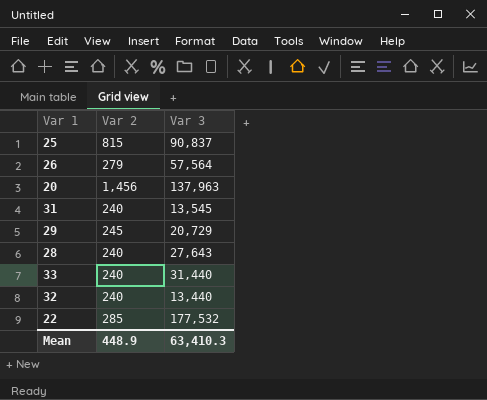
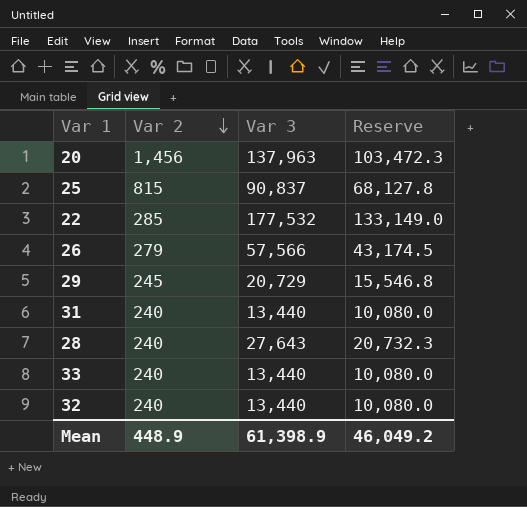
row order: none -> Var 2 descending
column Reserve | formula: none -> [Var 3] * 0.75
26 | Var 3: 57,564 -> 57,566
31 | Var 3: 13,545 -> 13,440
33 | Var 3: 31,440 -> 13,440
Mean | Var 3: 63,410.3 -> 61,398.9

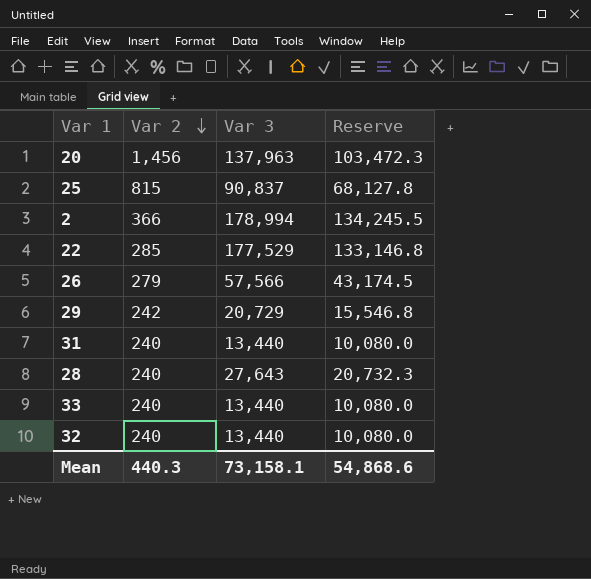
row 2: none -> 366 | 178,994 | 134,245.5
22 | Var 3: 177,532 -> 177,529
22 | Reserve: 133,149.0 -> 133,146.8
29 | Var 2: 245 -> 242
Mean | Var 2: 448.9 -> 440.3
Mean | Var 3: 61,398.9 -> 73,158.1
Mean | Reserve: 46,049.2 -> 54,868.6

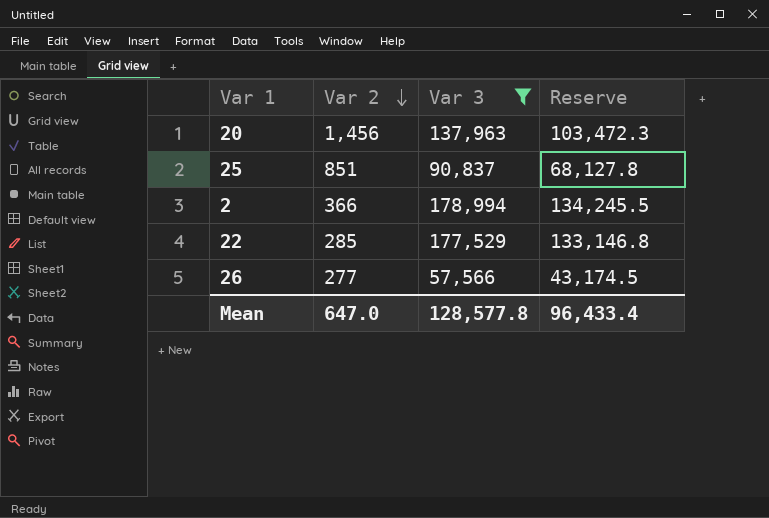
filter: none -> Var 3 >= 57,566
25 | Var 2: 815 -> 851
26 | Var 2: 279 -> 277
Mean | Var 2: 440.3 -> 647.0
Mean | Var 3: 73,158.1 -> 128,577.8
Mean | Reserve: 54,868.6 -> 96,433.4

